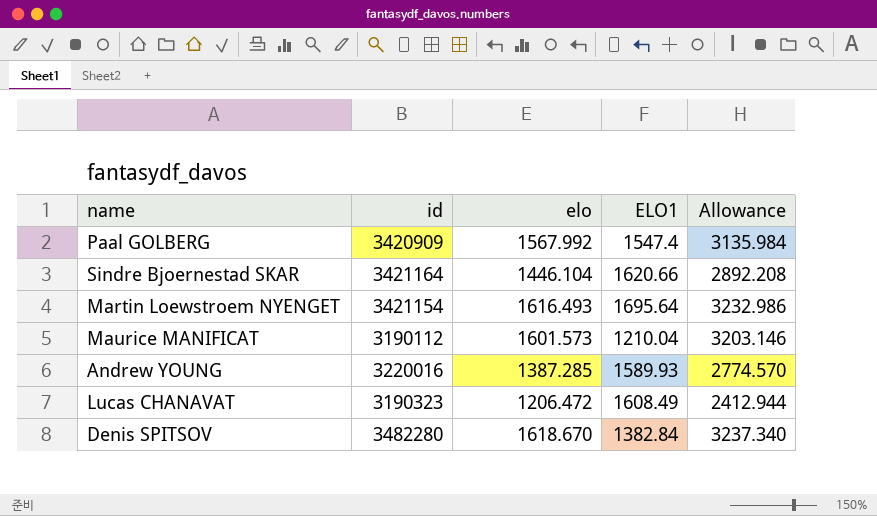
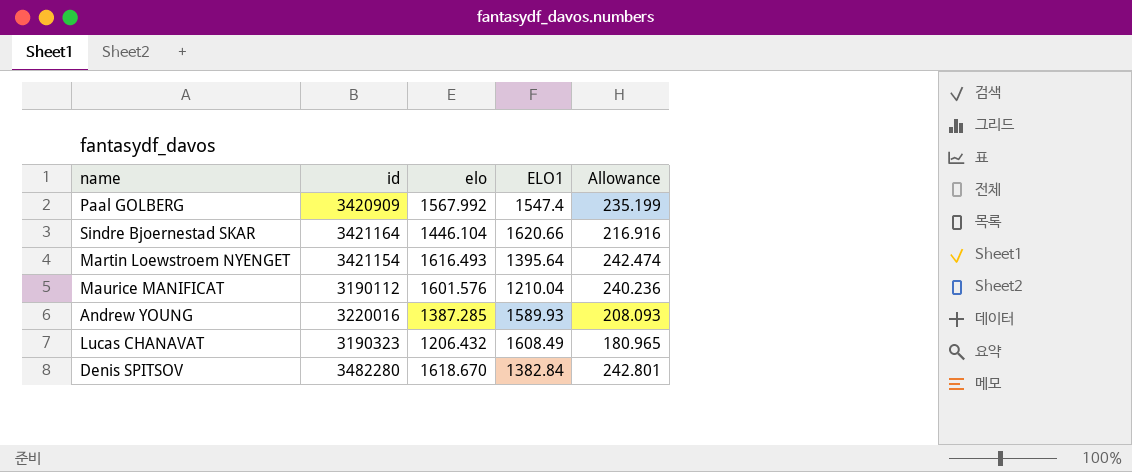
column Allowance | formula: [elo] * 2 -> [elo] * 0.15
Martin Loewstroem NYENGET | ELO1: 1695.64 -> 1395.64
Maurice MANIFICAT | elo: 1601.573 -> 1601.576
Lucas CHANAVAT | elo: 1206.472 -> 1206.432

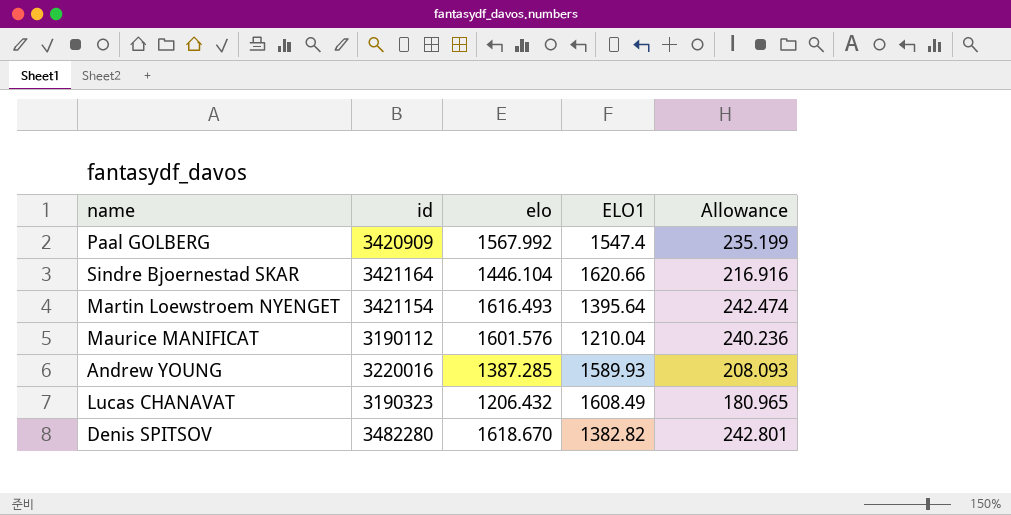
Denis SPITSOV | ELO1: 1382.84 -> 1382.82

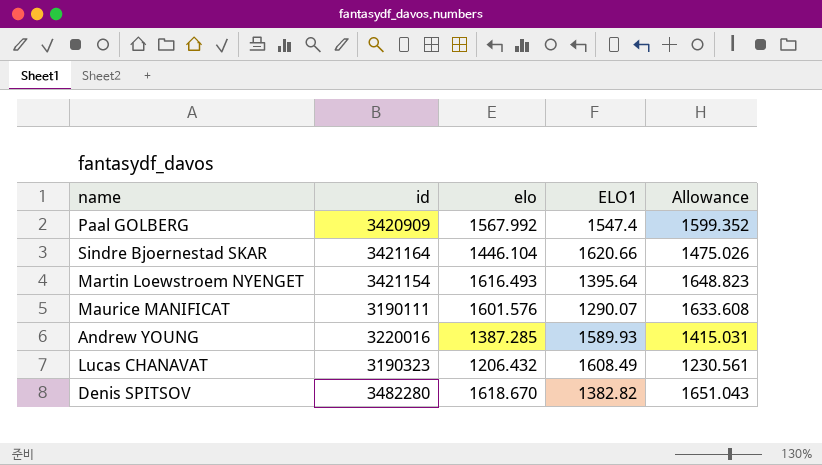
column Allowance | formula: [elo] * 0.15 -> [elo] * 1.02
Maurice MANIFICAT | id: 3190112 -> 3190111
Maurice MANIFICAT | ELO1: 1210.04 -> 1290.07

